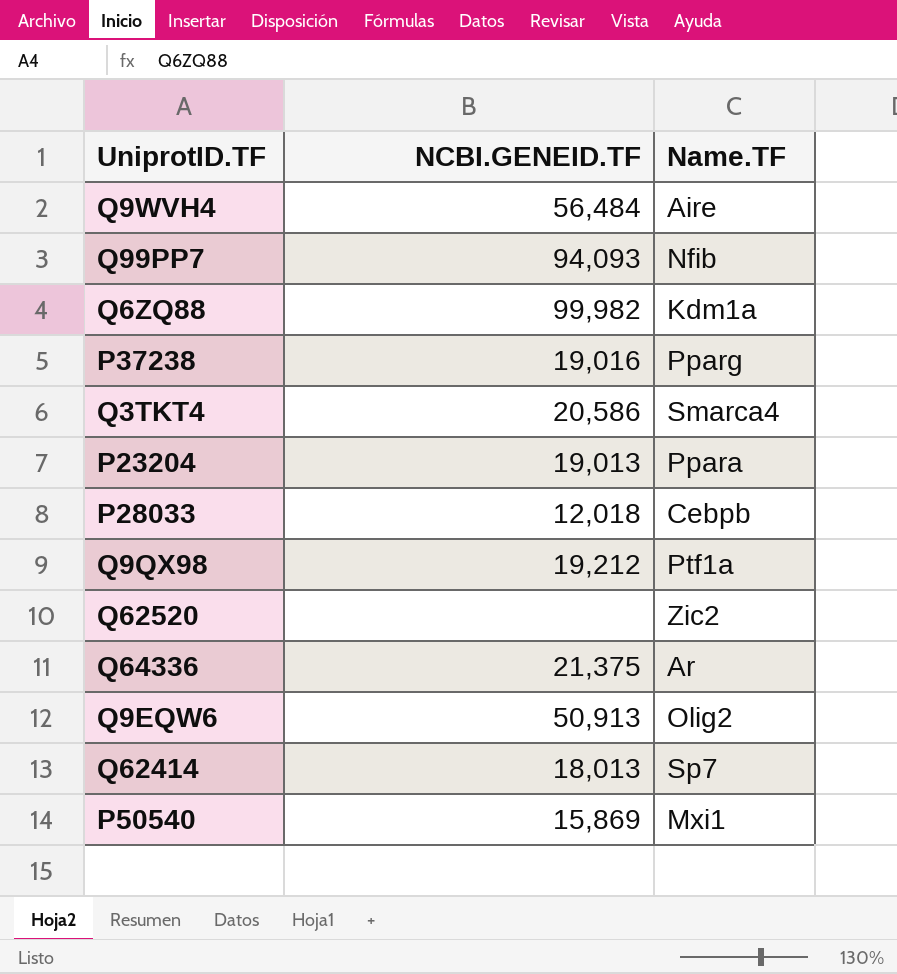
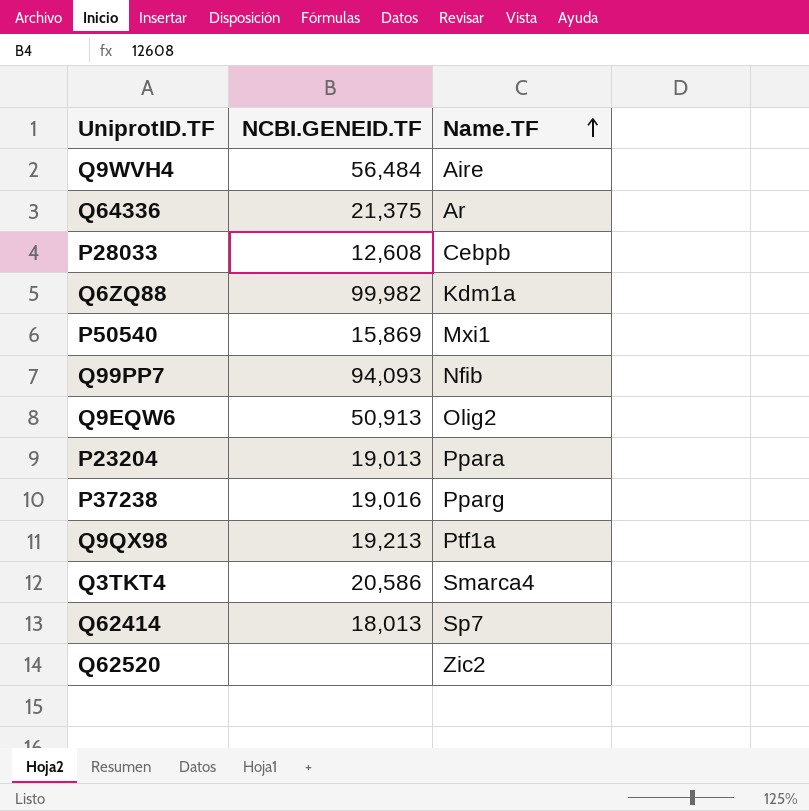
row order: none -> Name.TF ascending
P28033 | NCBI.GENEID.TF: 12,018 -> 12,608
Q9QX98 | NCBI.GENEID.TF: 19,212 -> 19,213

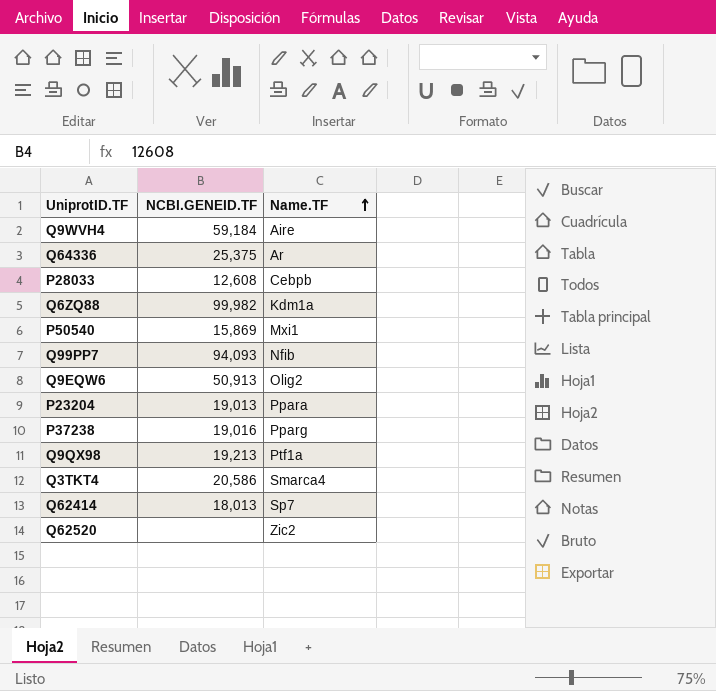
Q9WVH4 | NCBI.GENEID.TF: 56,484 -> 59,184
Q64336 | NCBI.GENEID.TF: 21,375 -> 25,375

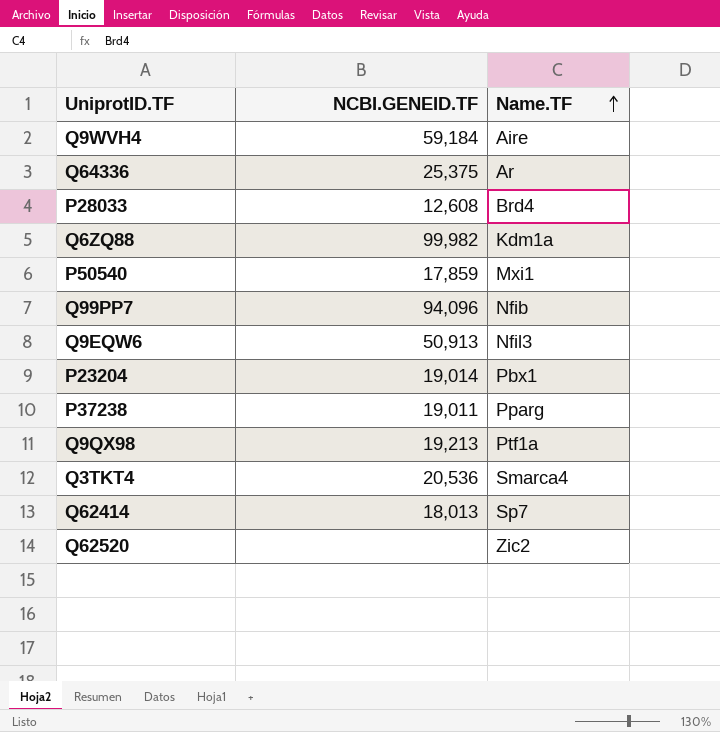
P28033 | Name.TF: Cebpb -> Brd4
P50540 | NCBI.GENEID.TF: 15,869 -> 17,859
Q99PP7 | NCBI.GENEID.TF: 94,093 -> 94,096
Q9EQW6 | Name.TF: Olig2 -> Nfil3
P23204 | NCBI.GENEID.TF: 19,013 -> 19,014
P23204 | Name.TF: Ppara -> Pbx1
P37238 | NCBI.GENEID.TF: 19,016 -> 19,011
Q3TKT4 | NCBI.GENEID.TF: 20,586 -> 20,536

